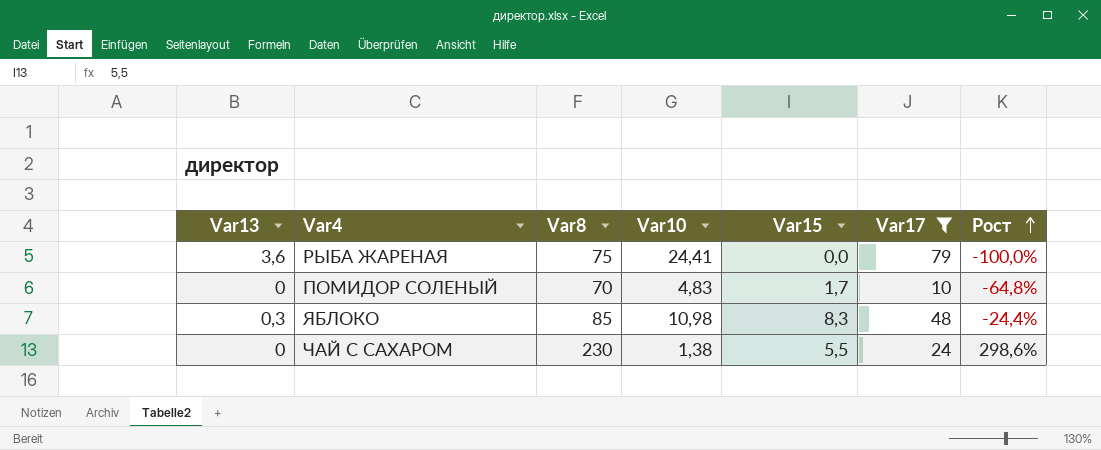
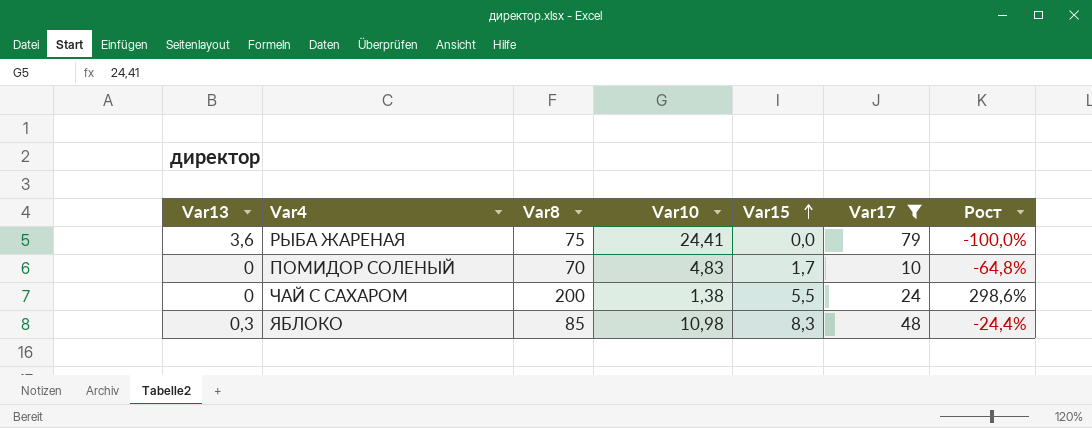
row order: Рост ascending -> Var15 ascending
ЧАЙ С САХАРОМ | Var8: 230 -> 200

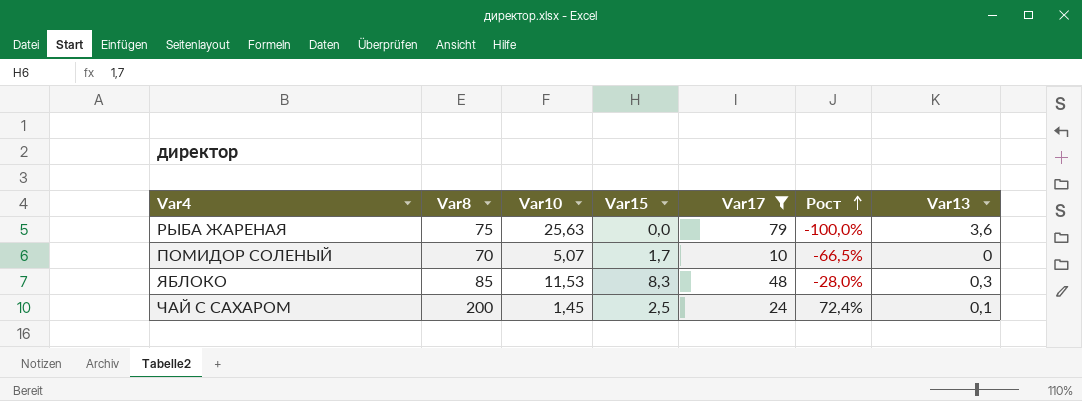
row order: Var15 ascending -> Рост ascending
column Var13 | position: 1 -> 7
РЫБА ЖАРЕНАЯ | Var10: 24,41 -> 25,63
ПОМИДОР СОЛЕНЫЙ | Var10: 4,83 -> 5,07
ПОМИДОР СОЛЕНЫЙ | Рост: -64,8% -> -66,5%
ЯБЛОКО | Var10: 10,98 -> 11,53
ЯБЛОКО | Рост: -24,4% -> -28,0%
ЧАЙ С САХАРОМ | Var10: 1,38 -> 1,45
ЧАЙ С САХАРОМ | Var15: 5,5 -> 2,5
ЧАЙ С САХАРОМ | Рост: 298,6% -> 72,4%
ЧАЙ С САХАРОМ | Var13: 0 -> 0,1

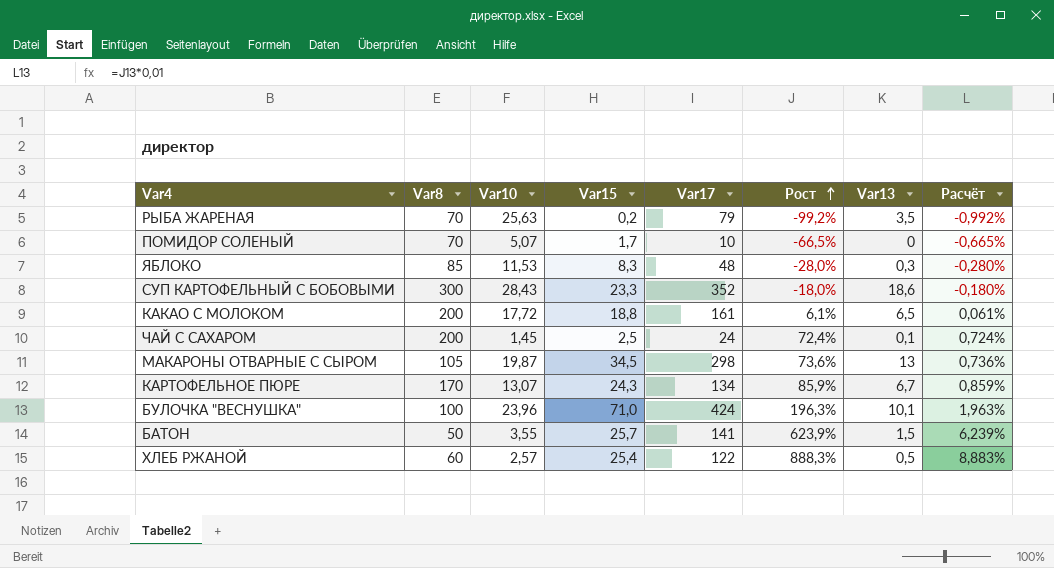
filter: Var17 <= 79 -> none
column Расчёт | formula: none -> [Рост] * 0,01
РЫБА ЖАРЕНАЯ | Var8: 75 -> 70
РЫБА ЖАРЕНАЯ | Var15: 0,0 -> 0,2
РЫБА ЖАРЕНАЯ | Рост: -100,0% -> -99,2%
РЫБА ЖАРЕНАЯ | Var13: 3,6 -> 3,5

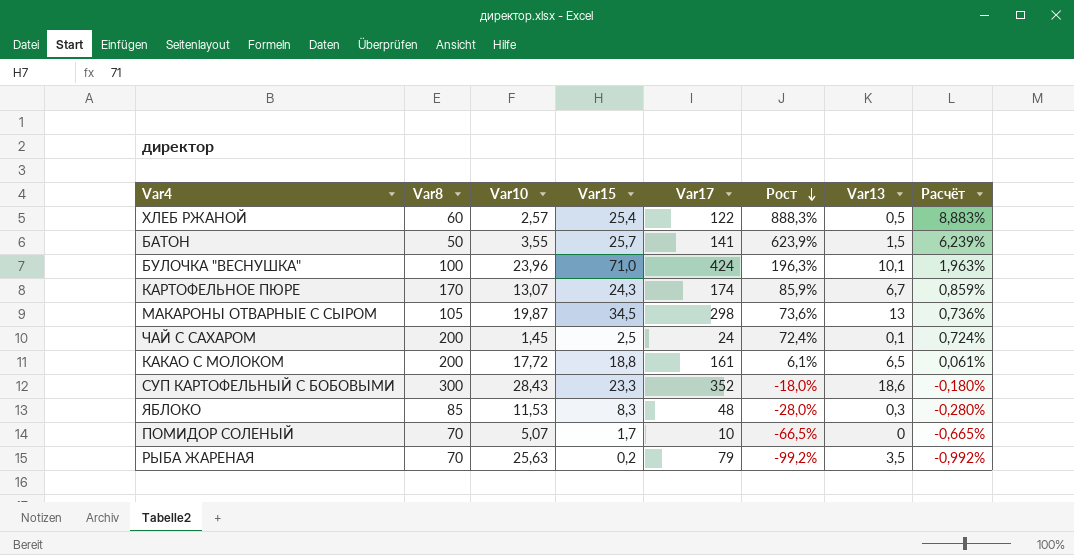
row order: Рост ascending -> Рост descending
КАРТОФЕЛЬНОЕ ПЮРЕ | Var17: 134 -> 174

